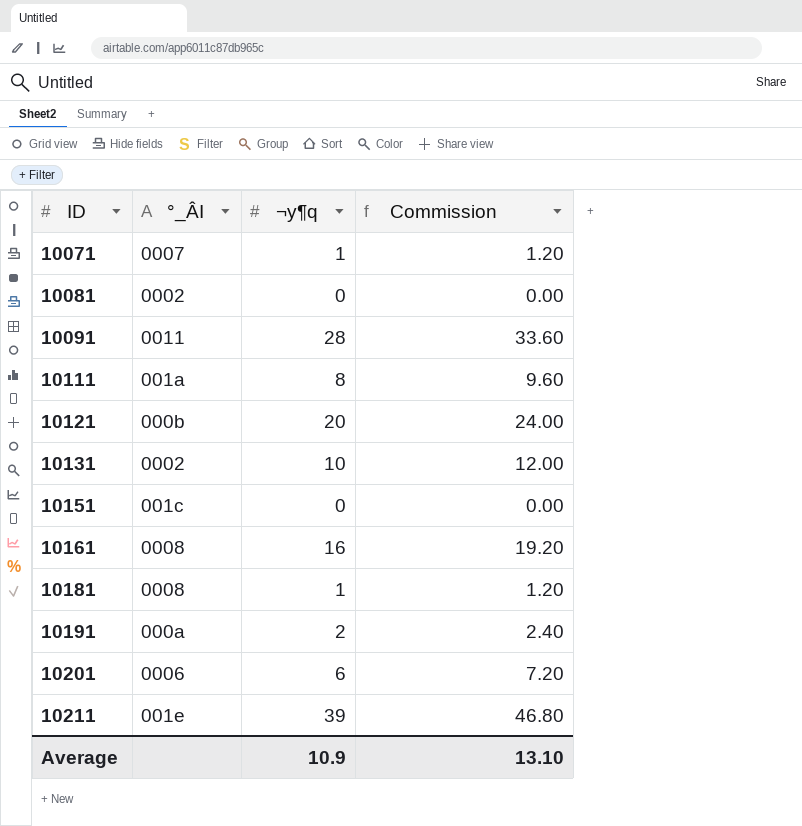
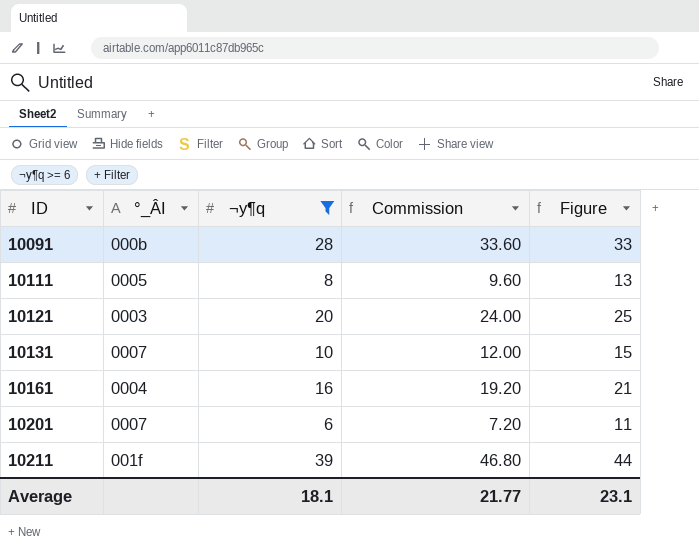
filter: none -> ¬y¶q >= 6
column Figure | formula: none -> [¬y¶q] + 5
10091 | °_ÂI: 0011 -> 000b
10111 | °_ÂI: 001a -> 0005
10121 | °_ÂI: 000b -> 0003
10131 | °_ÂI: 0002 -> 0007
10161 | °_ÂI: 0008 -> 0004
10201 | °_ÂI: 0006 -> 0007
10211 | °_ÂI: 001e -> 001f
Average | ¬y¶q: 10.9 -> 18.1
Average | Commission: 13.10 -> 21.77

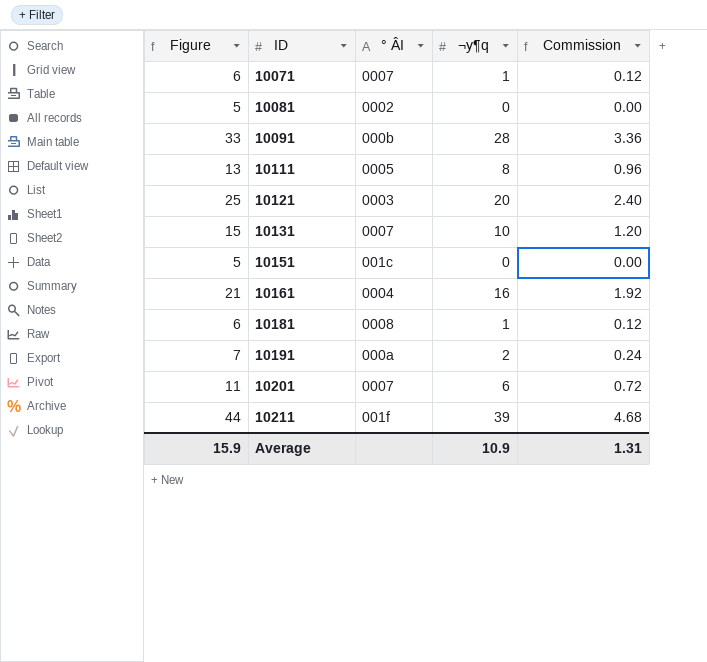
filter: ¬y¶q >= 6 -> none
column Figure | position: 5 -> 1
column name: °_ÂI -> ° ÂI
column Commission | formula: [¬y¶q] * 1.2 -> [¬y¶q] * 0.12
Average | Figure: 23.1 -> 15.9
Average | ¬y¶q: 18.1 -> 10.9
Average | Commission: 21.77 -> 1.31

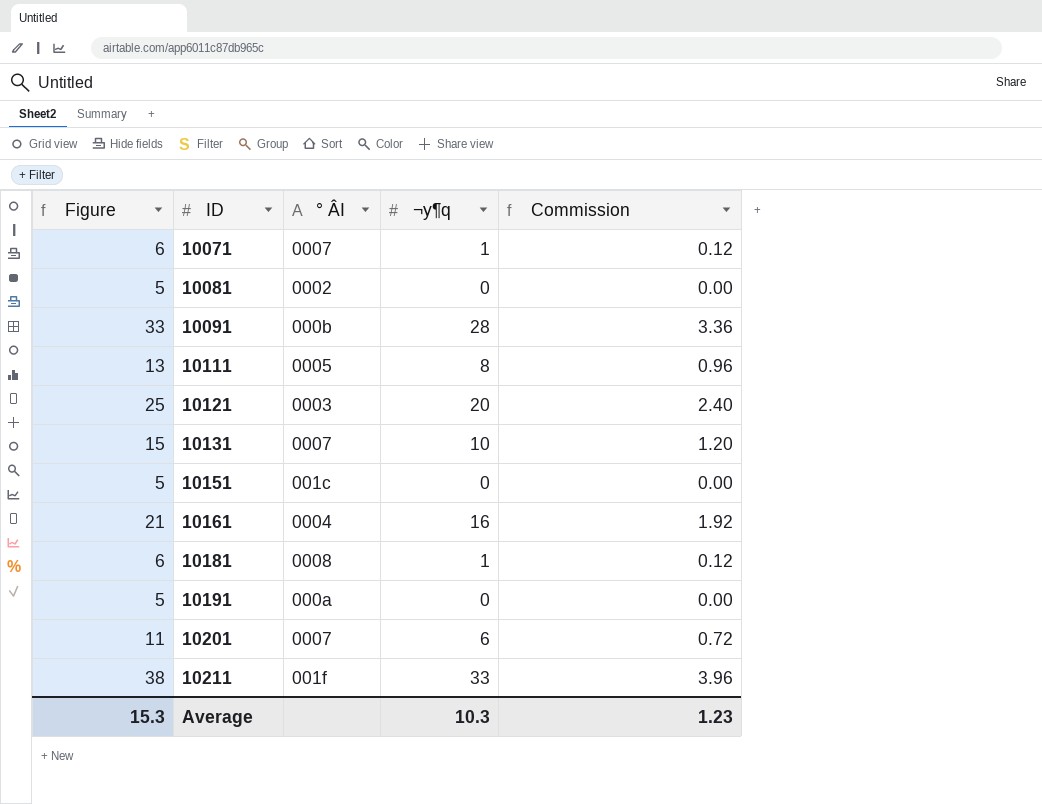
10191 | Figure: 7 -> 5
10191 | ¬y¶q: 2 -> 0
10191 | Commission: 0.24 -> 0.00
10211 | Figure: 44 -> 38
10211 | ¬y¶q: 39 -> 33
10211 | Commission: 4.68 -> 3.96
Average | Figure: 15.9 -> 15.3
Average | ¬y¶q: 10.9 -> 10.3
Average | Commission: 1.31 -> 1.23

